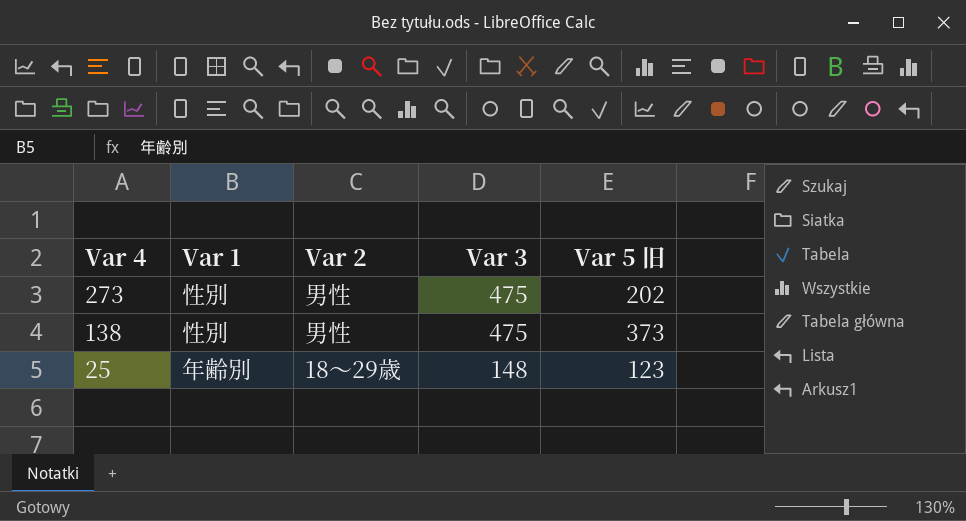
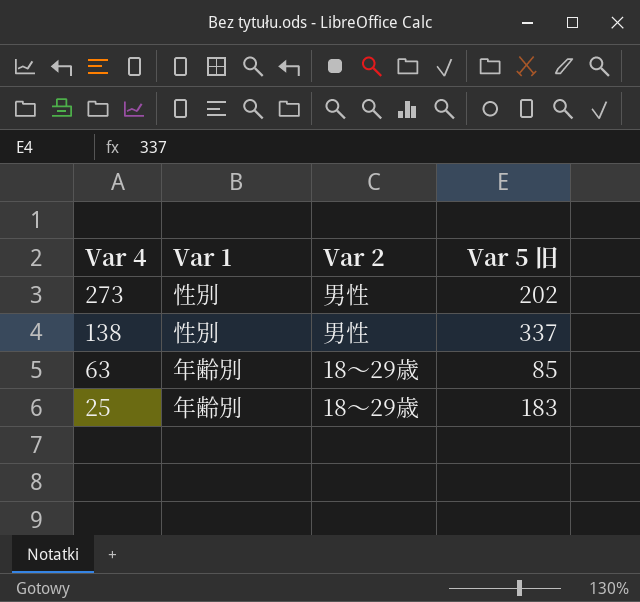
column Var 3 | position: 4 -> none
138 | Var 5 旧: 373 -> 337
row 63: none -> 年齢別 | 18～29歳 | 85
25 | Var 5 旧: 123 -> 183

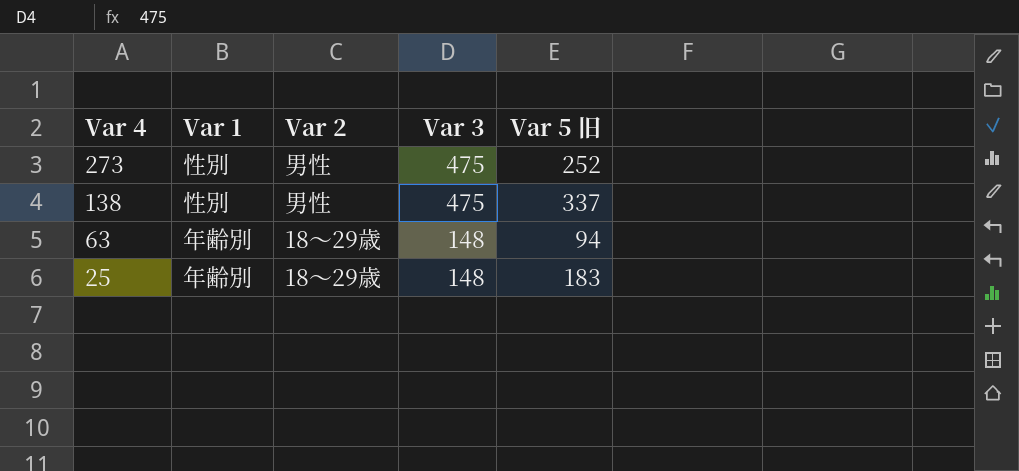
column Var 3 | position: none -> 4
273 | Var 5 旧: 202 -> 252
63 | Var 5 旧: 85 -> 94

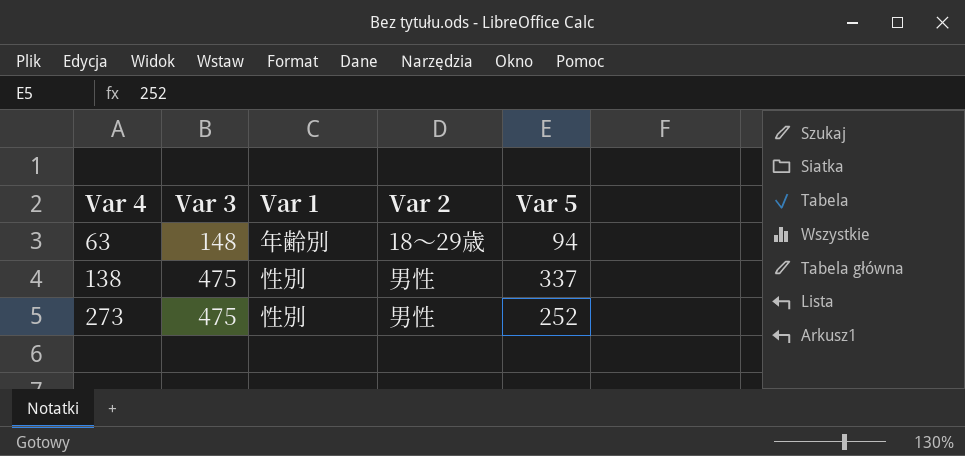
row order: Var 4 descending -> Var 4 ascending
column Var 3 | position: 4 -> 2
column name: Var 5 旧 -> Var 5
row 25: 年齢別 | 18～29歳 | 148 | 183 -> none

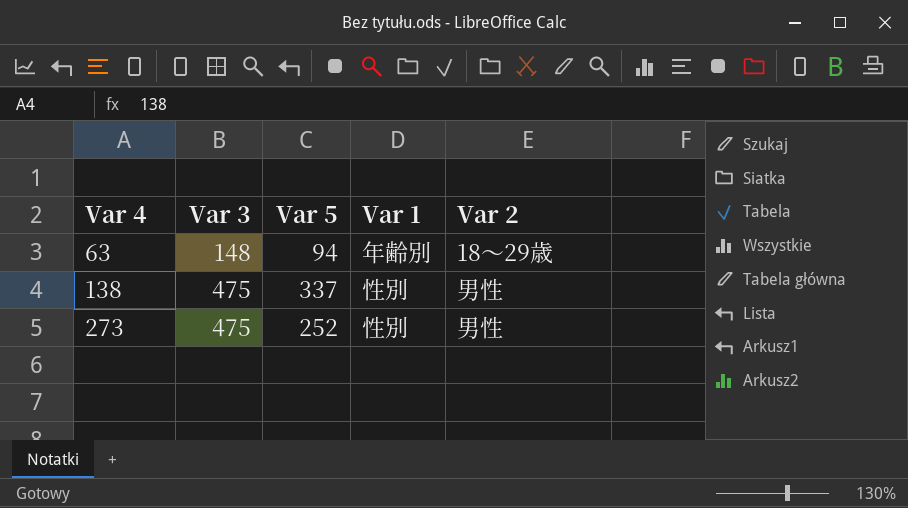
column Var 5 | position: 5 -> 3

